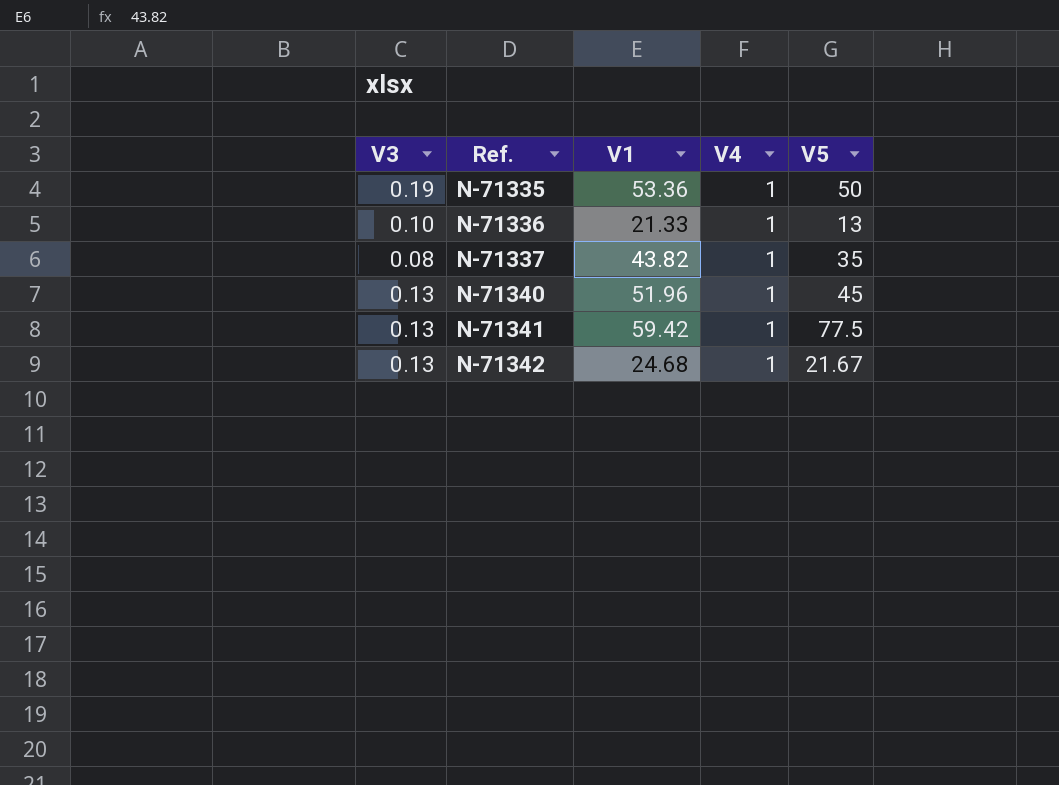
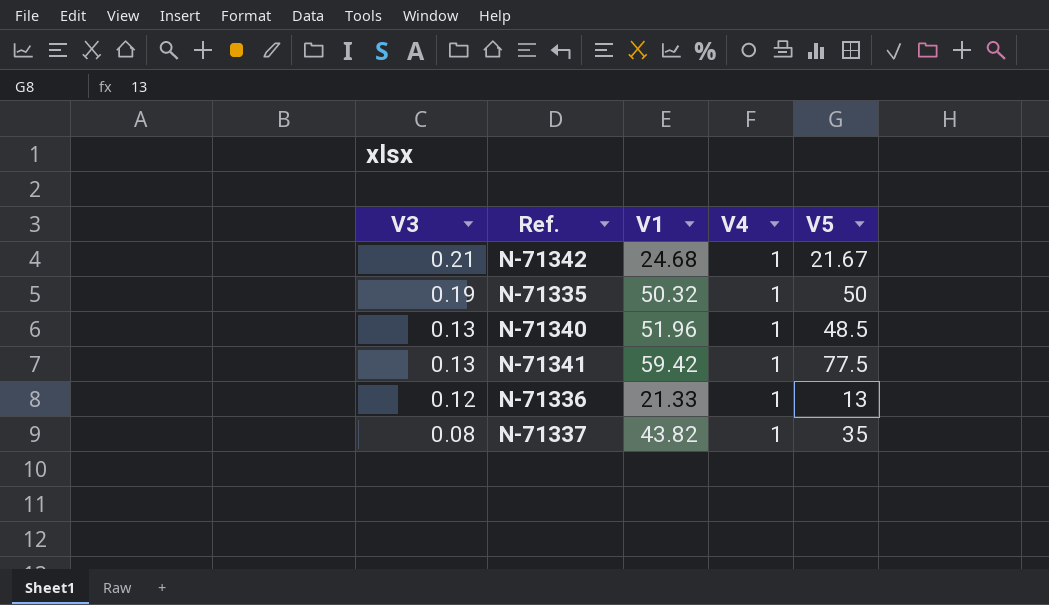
row order: Ref. ascending -> V3 descending
N-71342 | V3: 0.13 -> 0.21
N-71335 | V1: 53.36 -> 50.32
N-71340 | V5: 45 -> 48.5
N-71336 | V3: 0.10 -> 0.12

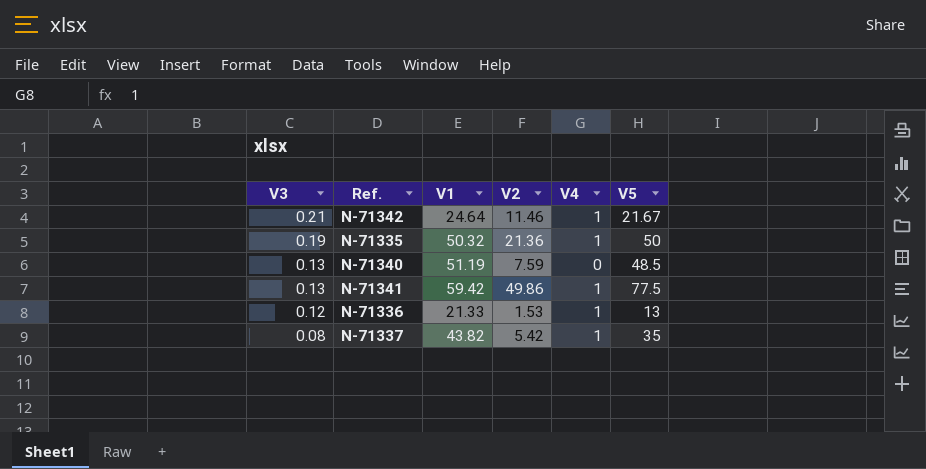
column V2 | position: none -> 4
N-71342 | V1: 24.68 -> 24.64
N-71340 | V1: 51.96 -> 51.19
N-71340 | V4: 1 -> 0

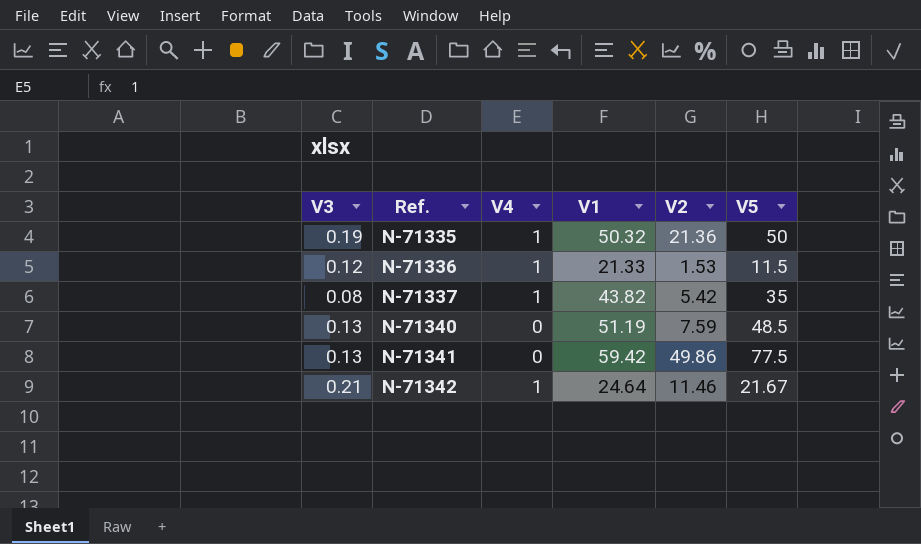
row order: V3 descending -> Ref. ascending
column V4 | position: 5 -> 3
N-71336 | V5: 13 -> 11.5
N-71341 | V4: 1 -> 0

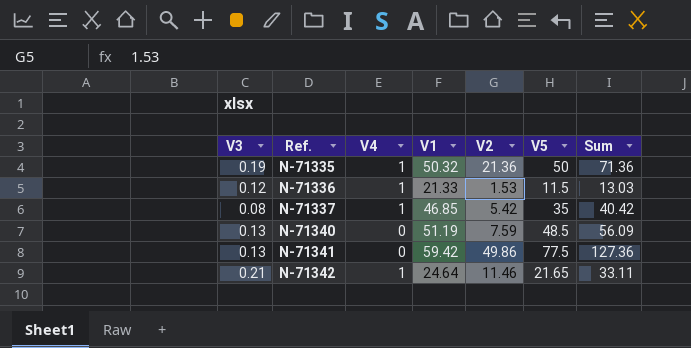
column Sum | formula: none -> [V2] + [V5]
N-71337 | V1: 43.82 -> 46.85
N-71342 | V5: 21.67 -> 21.65

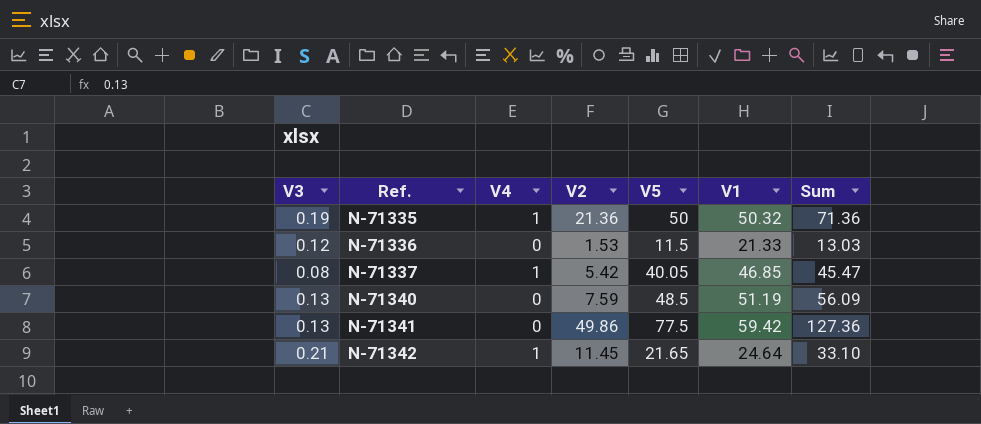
column V1 | position: 4 -> 6
N-71336 | V4: 1 -> 0
N-71337 | V5: 35 -> 40.05
N-71337 | Sum: 40.42 -> 45.47
N-71342 | V2: 11.46 -> 11.45
N-71342 | Sum: 33.11 -> 33.10

